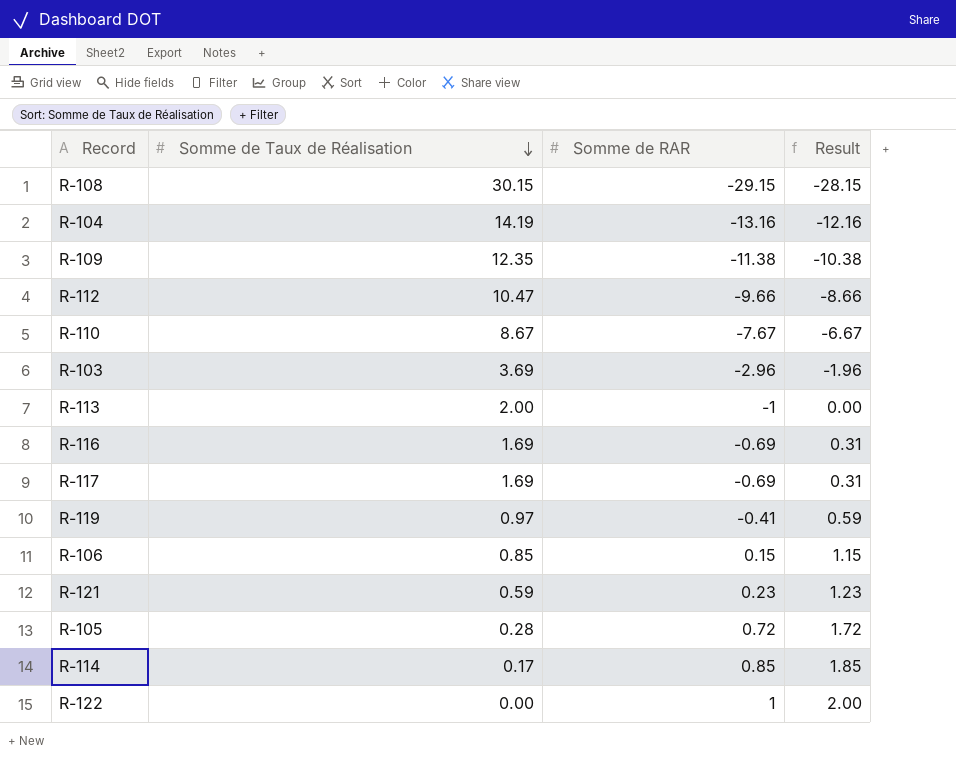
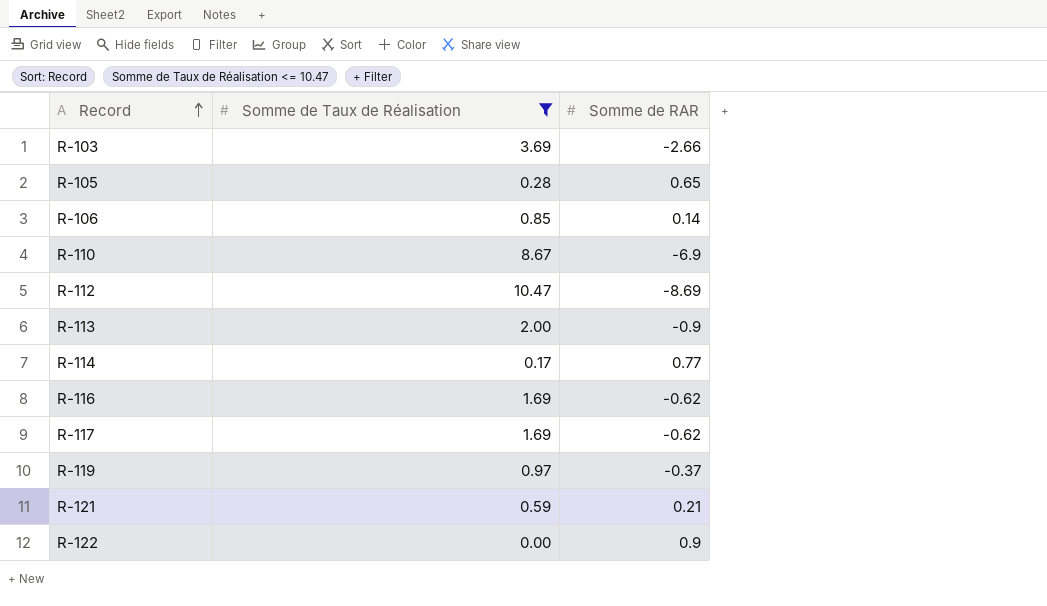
filter: none -> Somme de Taux de Réalisation <= 10.47
row order: Somme de Taux de Réalisation descending -> Record ascending
column Result | formula: [Somme de RAR] + 1 -> none
R-103 | Somme de RAR: -2.96 -> -2.66
R-105 | Somme de RAR: 0.72 -> 0.65
R-106 | Somme de RAR: 0.15 -> 0.14
R-110 | Somme de RAR: -7.67 -> -6.9
R-112 | Somme de RAR: -9.66 -> -8.69
R-113 | Somme de RAR: -1 -> -0.9
R-114 | Somme de RAR: 0.85 -> 0.77
R-116 | Somme de RAR: -0.69 -> -0.62
R-117 | Somme de RAR: -0.69 -> -0.62
R-119 | Somme de RAR: -0.41 -> -0.37
R-121 | Somme de RAR: 0.23 -> 0.21
R-122 | Somme de RAR: 1 -> 0.9

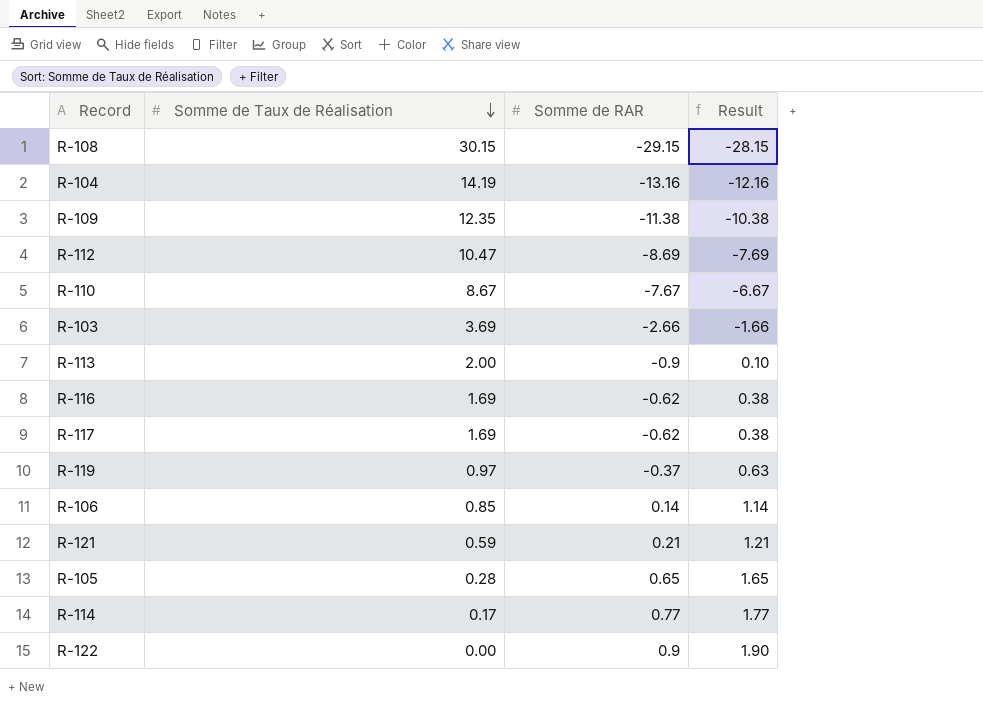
filter: Somme de Taux de Réalisation <= 10.47 -> none
row order: Record ascending -> Somme de Taux de Réalisation descending
column Result | formula: none -> [Somme de RAR] + 1
R-110 | Somme de RAR: -6.9 -> -7.67

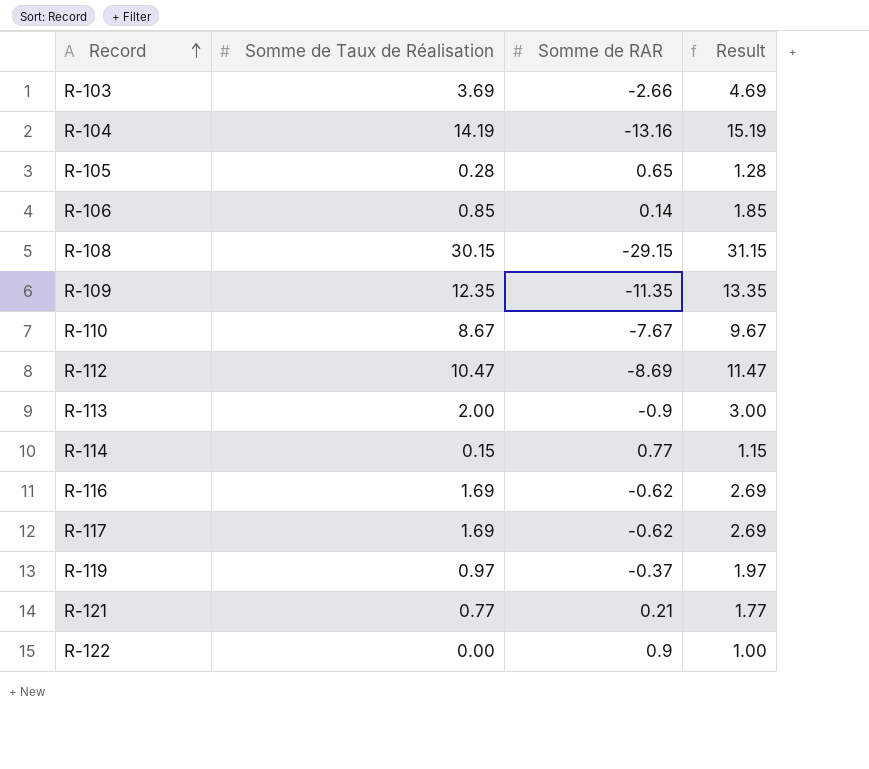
row order: Somme de Taux de Réalisation descending -> Record ascending
column Result | formula: [Somme de RAR] + 1 -> [Somme de Taux de Réalisation] + 1
R-109 | Somme de RAR: -11.38 -> -11.35
R-114 | Somme de Taux de Réalisation: 0.17 -> 0.15
R-121 | Somme de Taux de Réalisation: 0.59 -> 0.77

